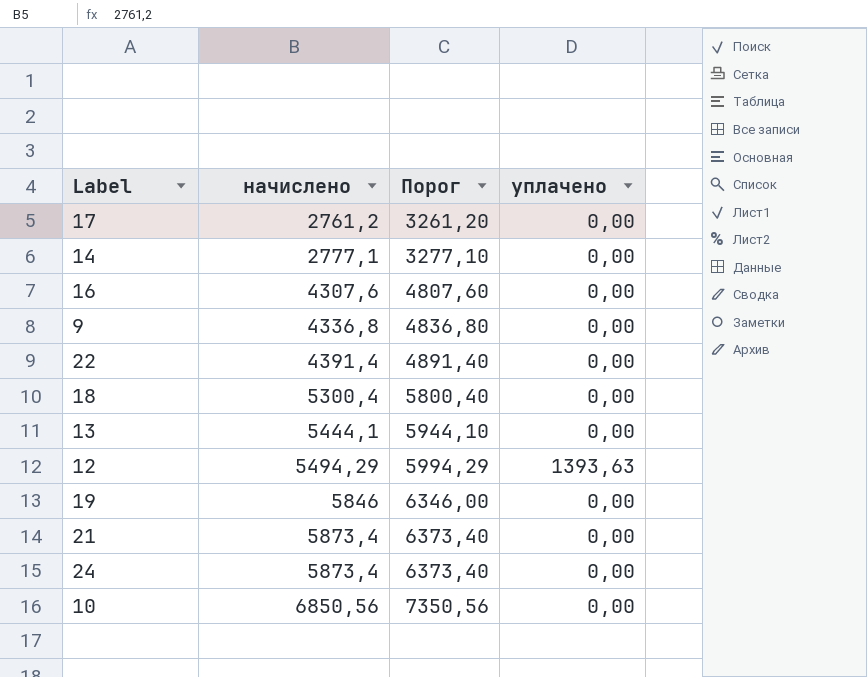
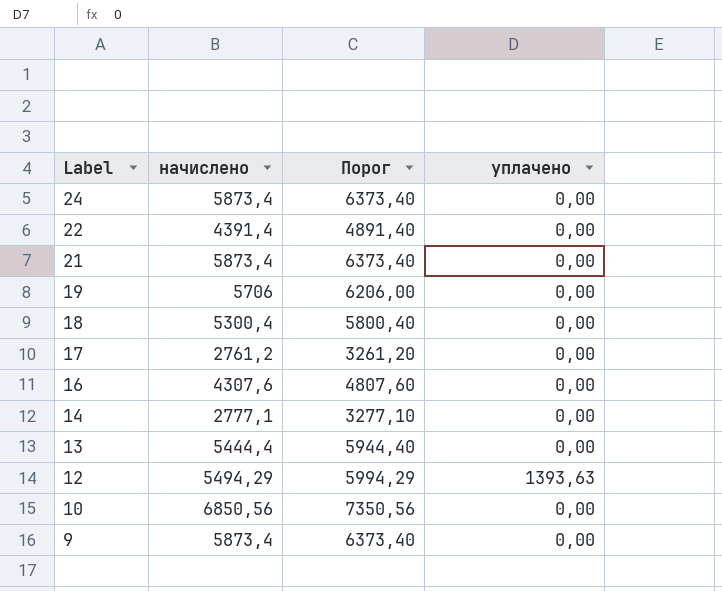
row order: начислено ascending -> Label descending
19 | начислено: 5846 -> 5706
19 | Порог: 6346,00 -> 6206,00
13 | начислено: 5444,1 -> 5444,4
13 | Порог: 5944,10 -> 5944,40
9 | начислено: 4336,8 -> 5873,4
9 | Порог: 4836,80 -> 6373,40

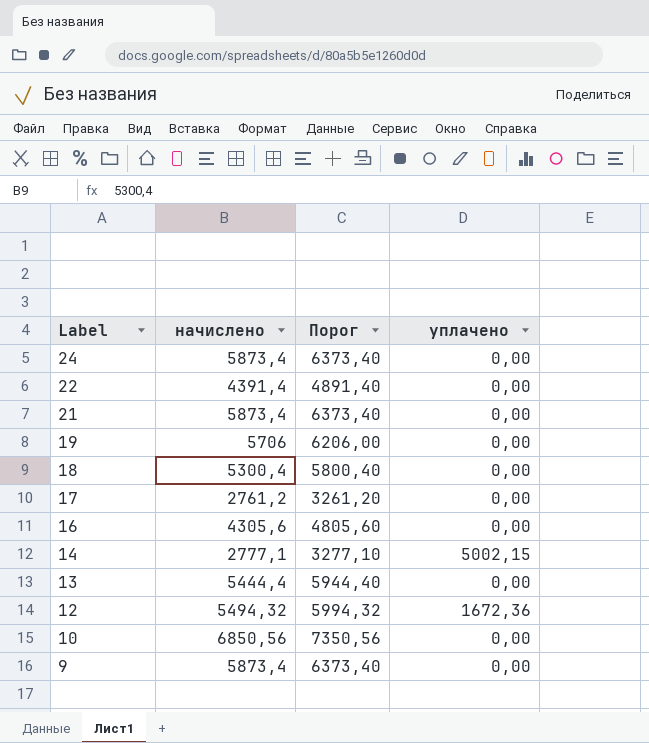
16 | начислено: 4307,6 -> 4305,6
16 | Порог: 4807,60 -> 4805,60
14 | уплачено: 0,00 -> 5002,15
12 | начислено: 5494,29 -> 5494,32
12 | Порог: 5994,29 -> 5994,32
12 | уплачено: 1393,63 -> 1672,36

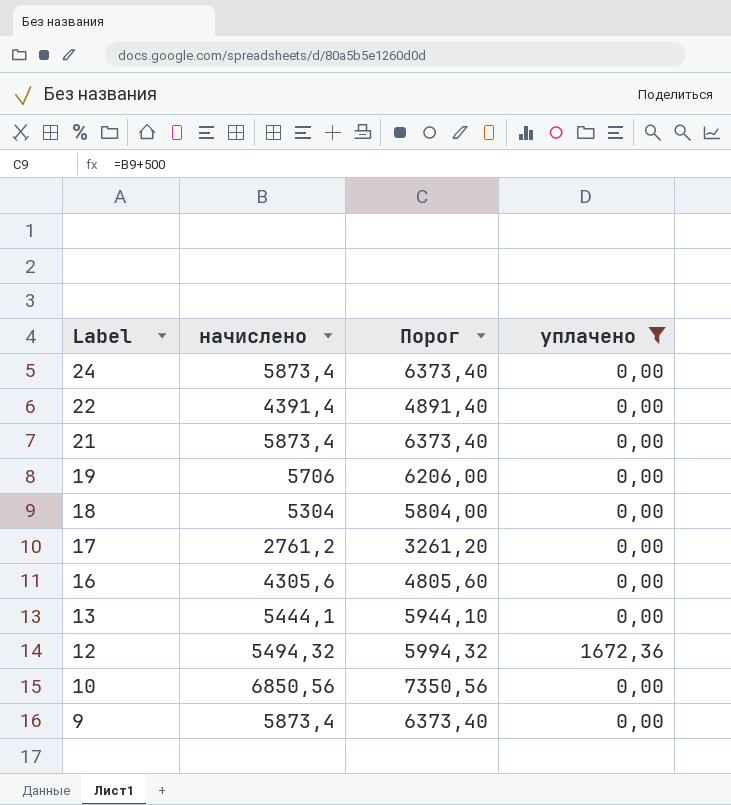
filter: none -> уплачено != 5002,15
18 | начислено: 5300,4 -> 5304
18 | Порог: 5800,40 -> 5804,00
13 | начислено: 5444,4 -> 5444,1
13 | Порог: 5944,40 -> 5944,10

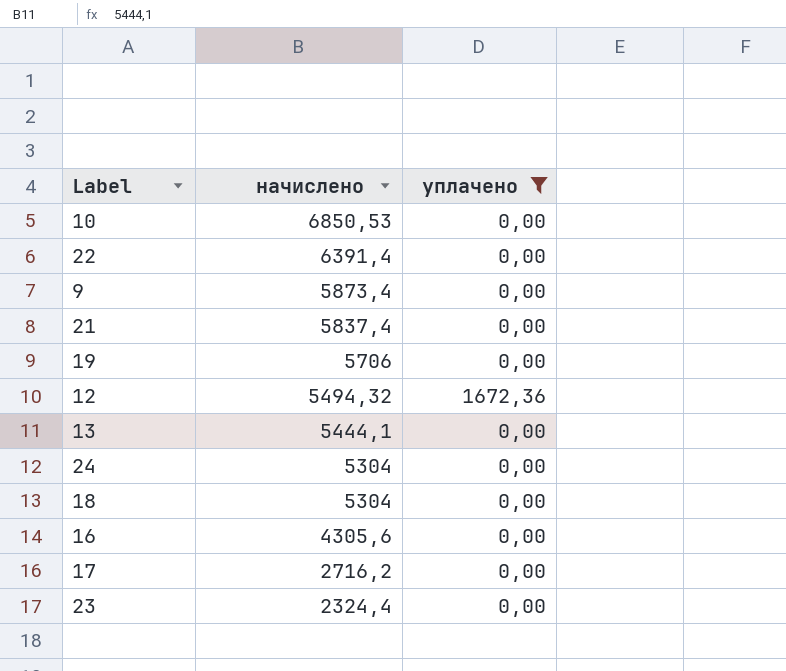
row order: Label descending -> начислено descending
column Порог | formula: [начислено] + 500 -> none
10 | начислено: 6850,56 -> 6850,53
22 | начислено: 4391,4 -> 6391,4
21 | начислено: 5873,4 -> 5837,4
24 | начислено: 5873,4 -> 5304
17 | начислено: 2761,2 -> 2716,2
row 23: none -> 2324,4 | 0,00

